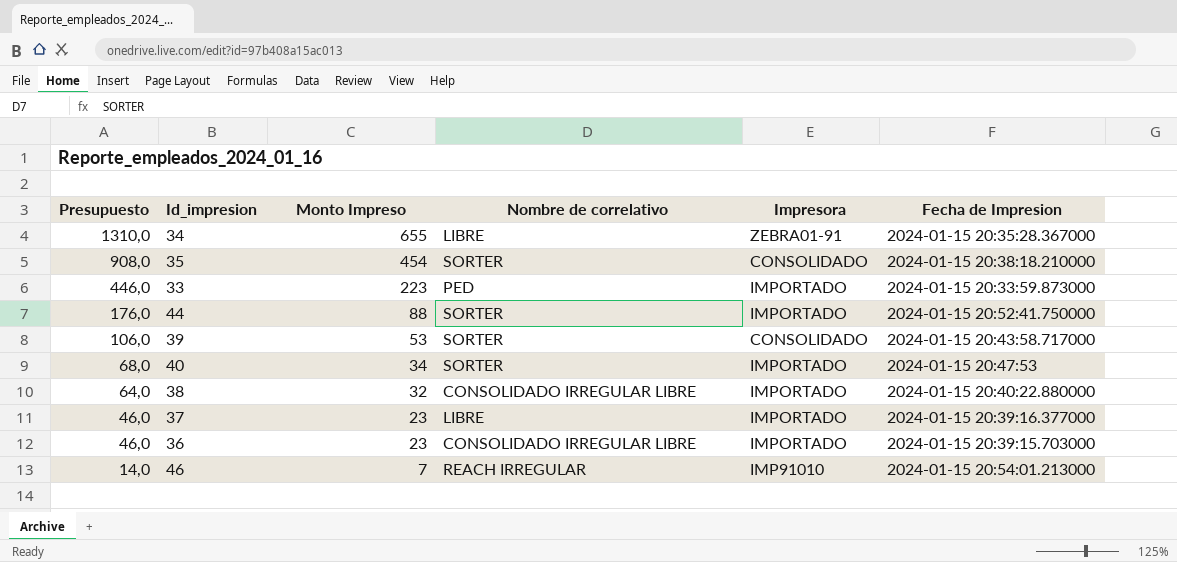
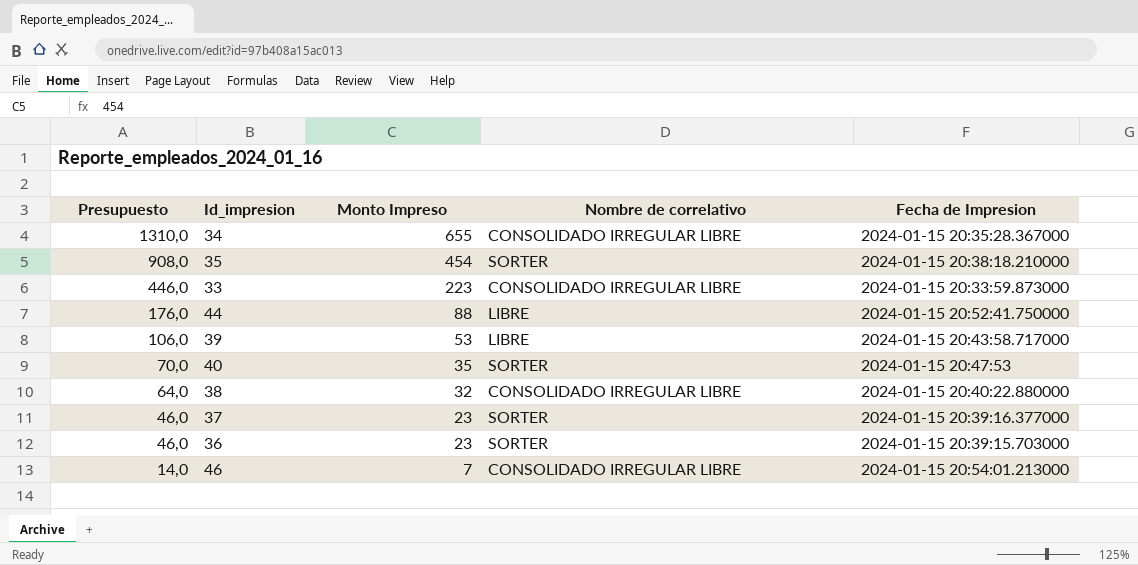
column Impresora | position: 5 -> none
34 | Nombre de correlativo: LIBRE -> CONSOLIDADO IRREGULAR LIBRE
33 | Nombre de correlativo: PED -> CONSOLIDADO IRREGULAR LIBRE
44 | Nombre de correlativo: SORTER -> LIBRE
39 | Nombre de correlativo: SORTER -> LIBRE
40 | Presupuesto: 68,0 -> 70,0
40 | Monto Impreso: 34 -> 35
37 | Nombre de correlativo: LIBRE -> SORTER
36 | Nombre de correlativo: CONSOLIDADO IRREGULAR LIBRE -> SORTER
46 | Nombre de correlativo: REACH IRREGULAR -> CONSOLIDADO IRREGULAR LIBRE

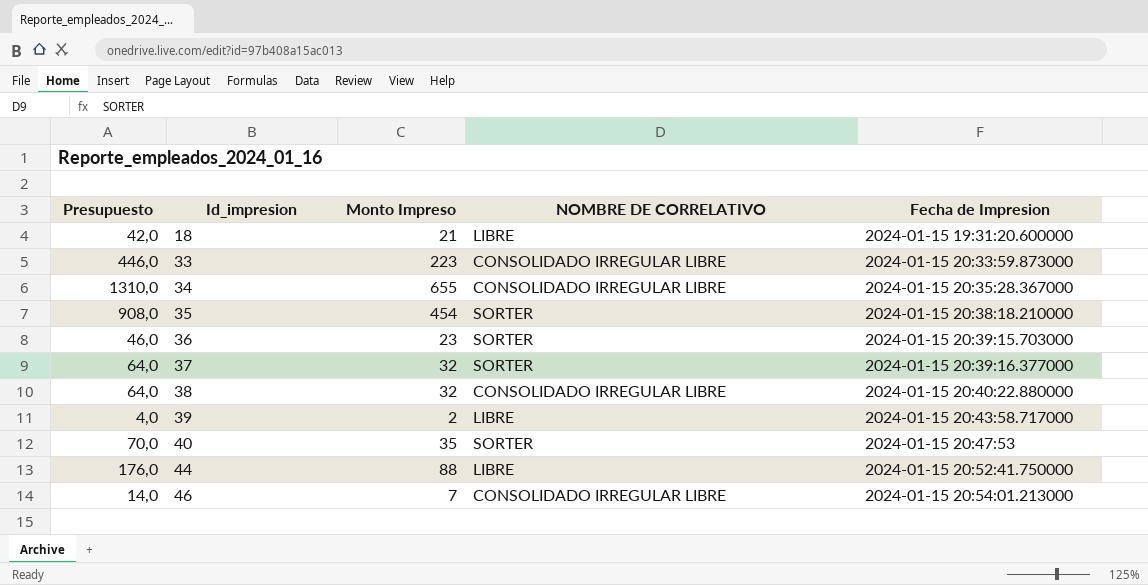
row order: Presupuesto descending -> Id_impresion ascending
column name: Nombre de correlativo -> NOMBRE DE CORRELATIVO
row 18: none -> 42,0 | 21 | LIBRE | 2024-01-15 19:31:20.600000
37 | Presupuesto: 46,0 -> 64,0
37 | Monto Impreso: 23 -> 32
39 | Presupuesto: 106,0 -> 4,0
39 | Monto Impreso: 53 -> 2

